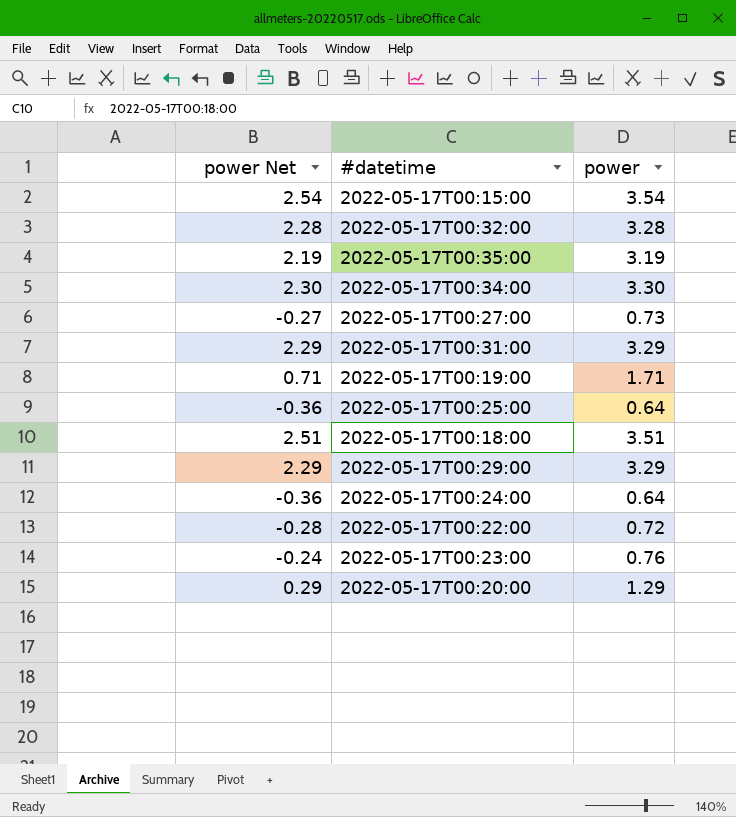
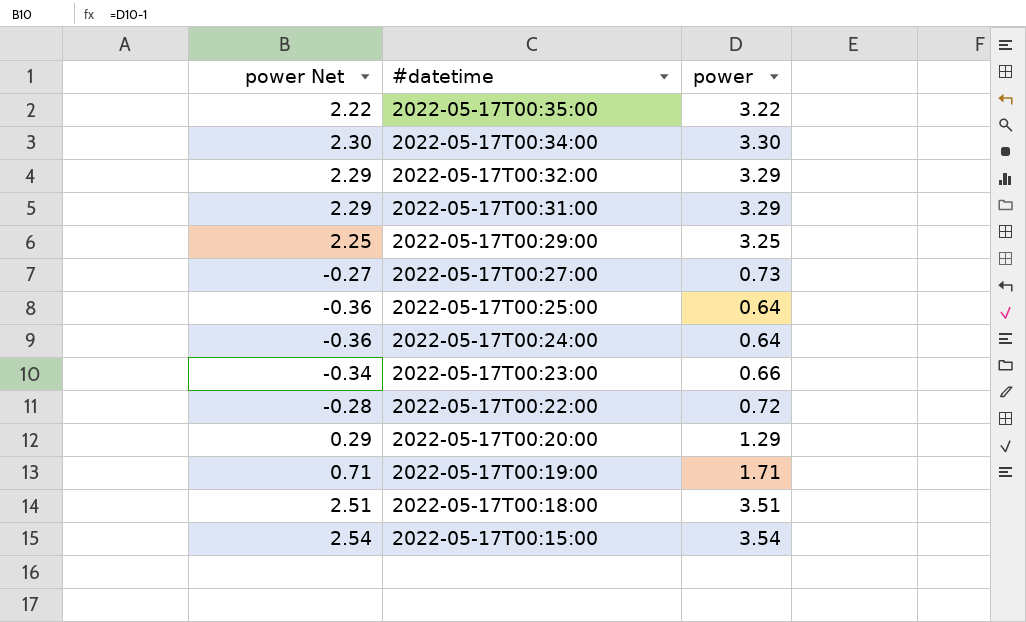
row order: none -> #datetime descending
2022-05-17T00:35:00 | power Net: 2.19 -> 2.22
2022-05-17T00:35:00 | power: 3.19 -> 3.22
2022-05-17T00:32:00 | power Net: 2.28 -> 2.29
2022-05-17T00:32:00 | power: 3.28 -> 3.29
2022-05-17T00:29:00 | power Net: 2.29 -> 2.25
2022-05-17T00:29:00 | power: 3.29 -> 3.25
2022-05-17T00:23:00 | power Net: -0.24 -> -0.34
2022-05-17T00:23:00 | power: 0.76 -> 0.66

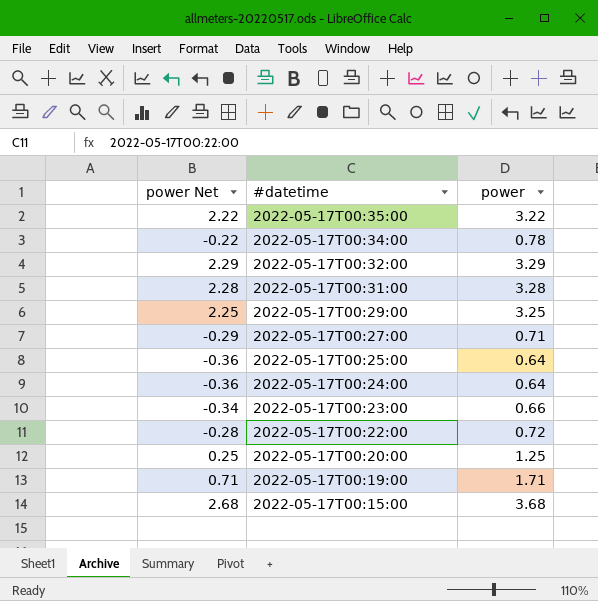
row 2022-05-17T00:18:00: 2.51 | 3.51 -> none
2022-05-17T00:34:00 | power Net: 2.30 -> -0.22
2022-05-17T00:34:00 | power: 3.30 -> 0.78
2022-05-17T00:31:00 | power Net: 2.29 -> 2.28
2022-05-17T00:31:00 | power: 3.29 -> 3.28
2022-05-17T00:27:00 | power Net: -0.27 -> -0.29
2022-05-17T00:27:00 | power: 0.73 -> 0.71
2022-05-17T00:20:00 | power Net: 0.29 -> 0.25
2022-05-17T00:20:00 | power: 1.29 -> 1.25
2022-05-17T00:15:00 | power Net: 2.54 -> 2.68
2022-05-17T00:15:00 | power: 3.54 -> 3.68

